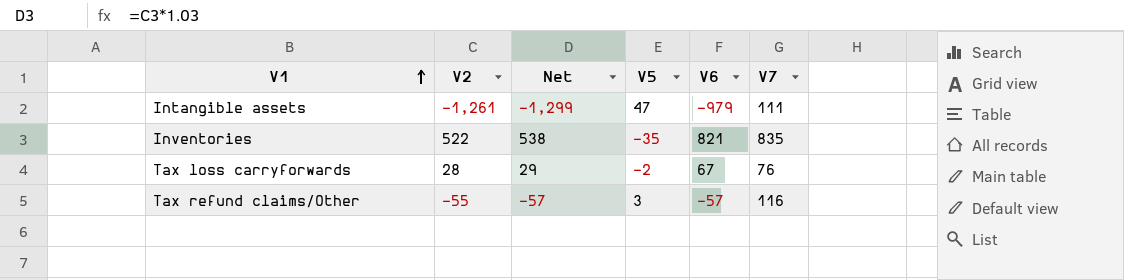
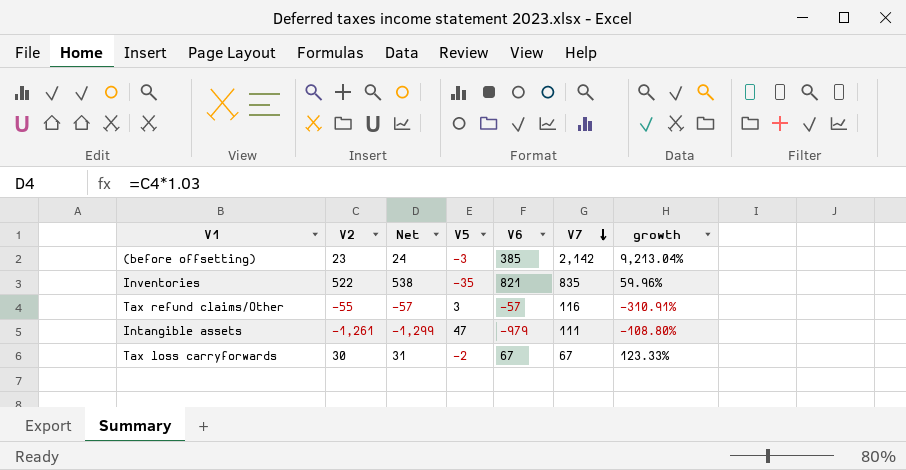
row order: V1 ascending -> V7 descending
column growth | formula: none -> ([V7] - [V2]) / [V2]
row (before offsetting): none -> 23 | 24 | -3 | 385 | 2,142 | 9,213.04%
Tax loss carryforwards | V2: 28 -> 30
Tax loss carryforwards | Net: 29 -> 31
Tax loss carryforwards | V7: 76 -> 67

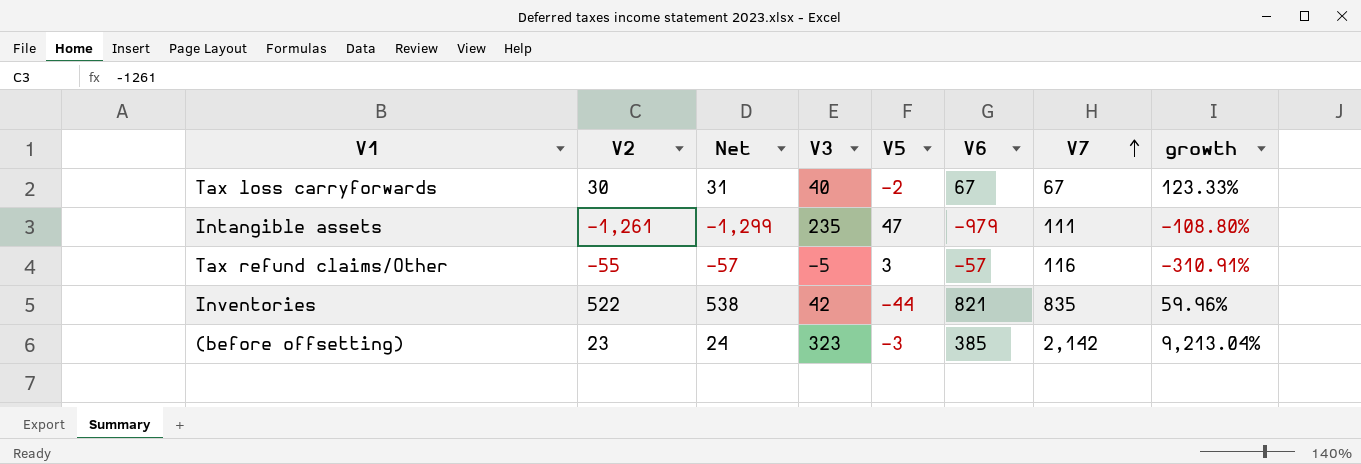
row order: V7 descending -> V7 ascending
column V3 | position: none -> 4
Inventories | V5: -35 -> -44

